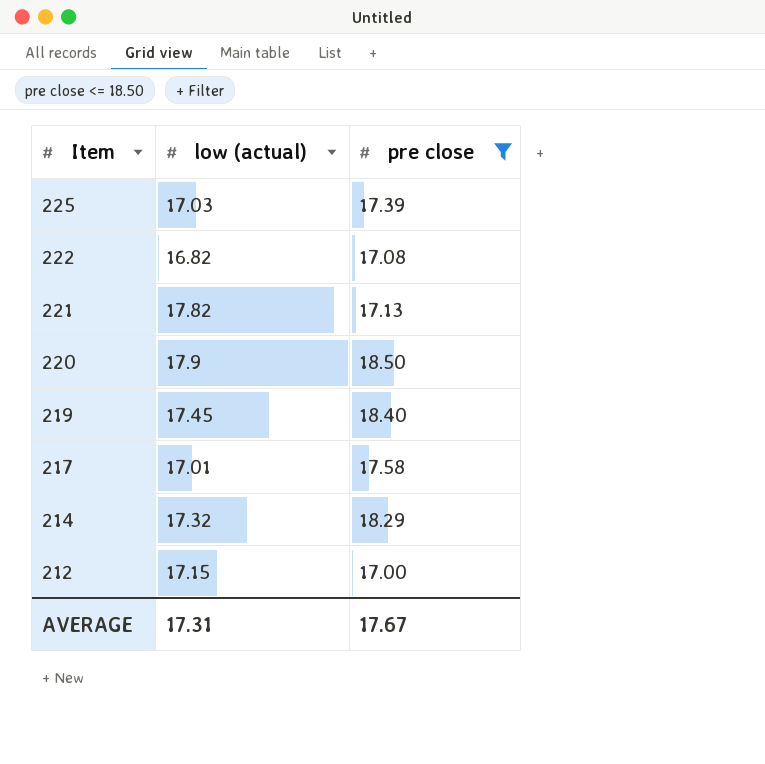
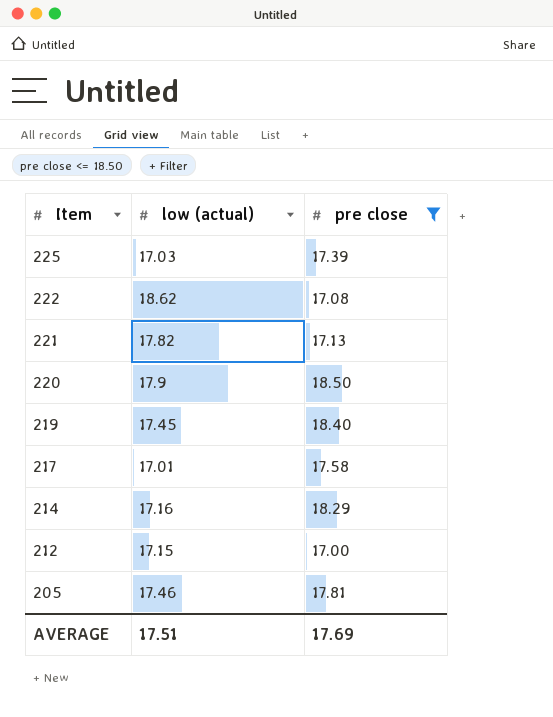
222 | low (actual): 16.82 -> 18.62
214 | low (actual): 17.32 -> 17.16
row 205: none -> 17.46 | 17.81
AVERAGE | low (actual): 17.31 -> 17.51
AVERAGE | pre close: 17.67 -> 17.69

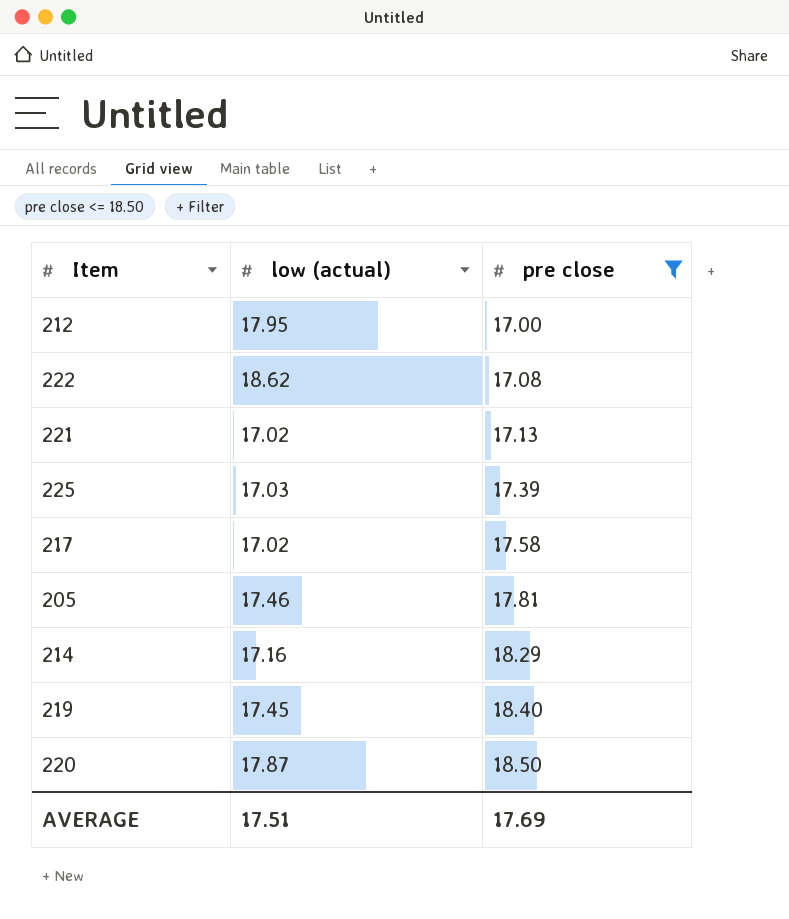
row order: Item descending -> pre close ascending
212 | low (actual): 17.15 -> 17.95
221 | low (actual): 17.82 -> 17.02
217 | low (actual): 17.01 -> 17.02
220 | low (actual): 17.9 -> 17.87

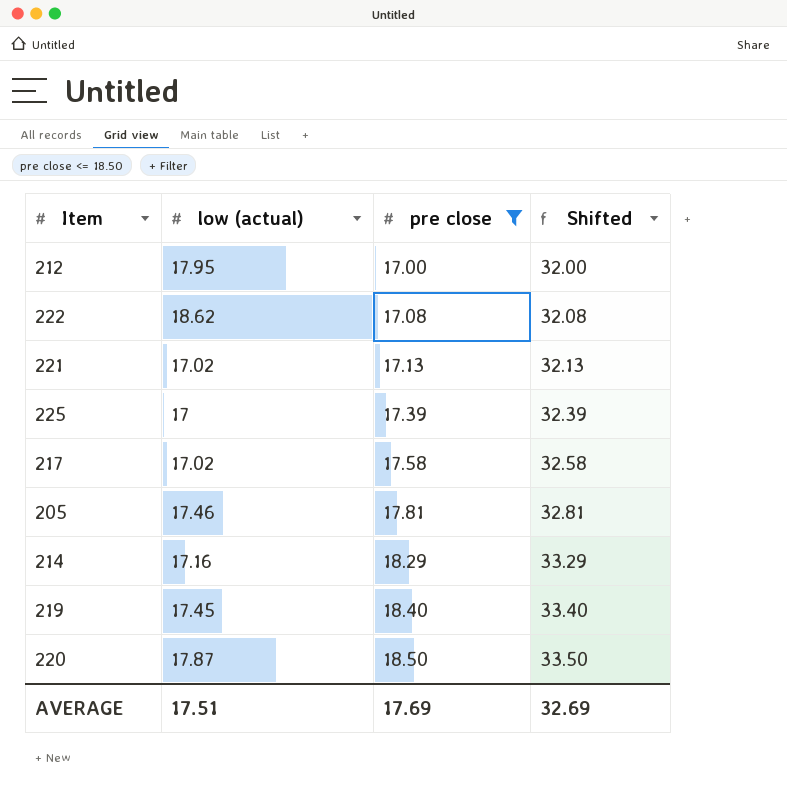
column Shifted | formula: none -> [pre close] + 15
225 | low (actual): 17.03 -> 17

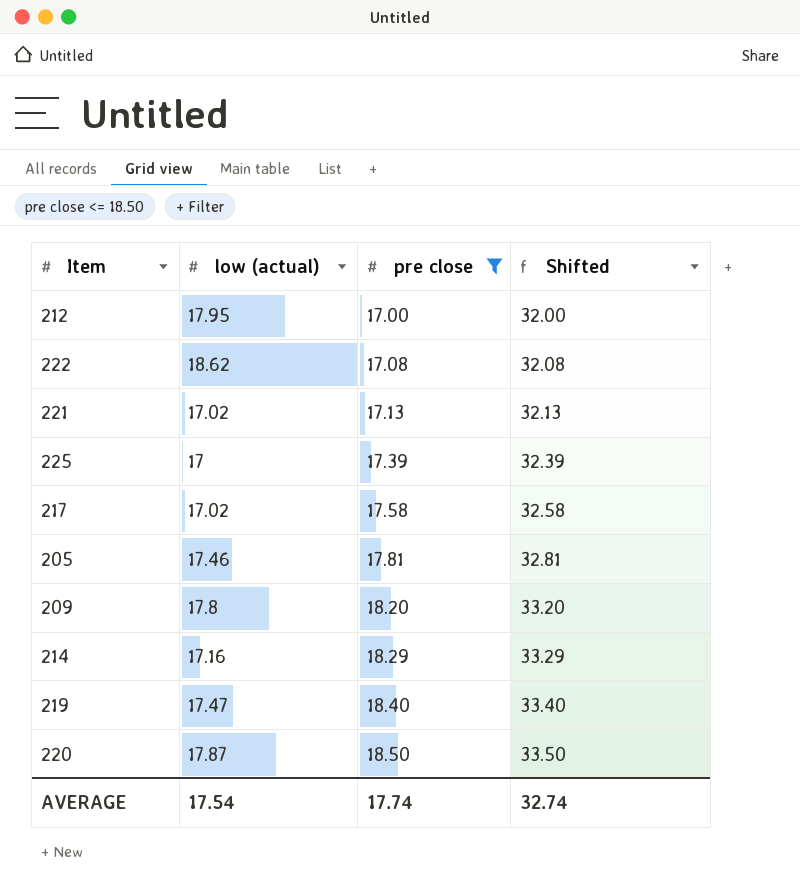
row 209: none -> 17.8 | 18.20 | 33.20
219 | low (actual): 17.45 -> 17.47
AVERAGE | low (actual): 17.51 -> 17.54
AVERAGE | pre close: 17.69 -> 17.74
AVERAGE | Shifted: 32.69 -> 32.74

